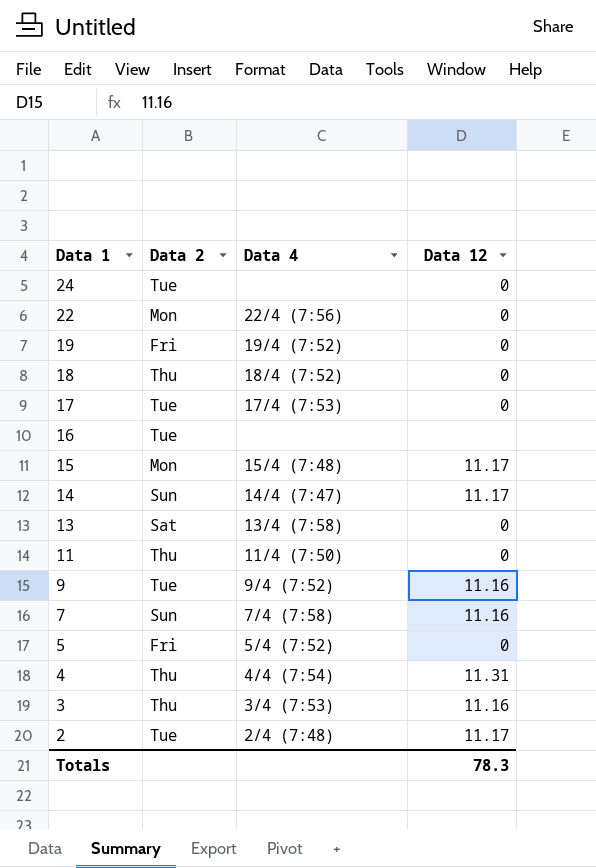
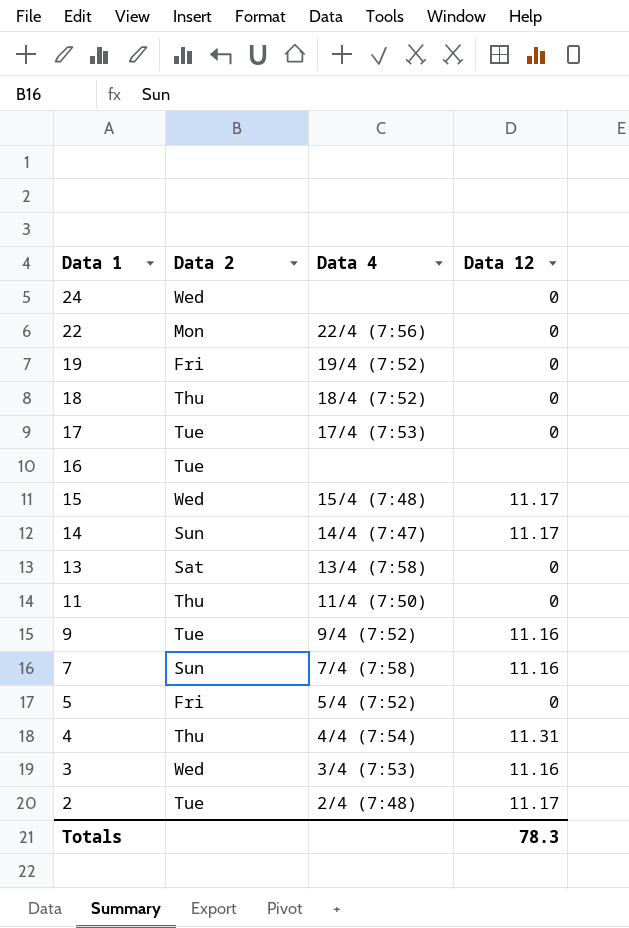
24 | Data 2: Tue -> Wed
15 | Data 2: Mon -> Wed
3 | Data 2: Thu -> Wed

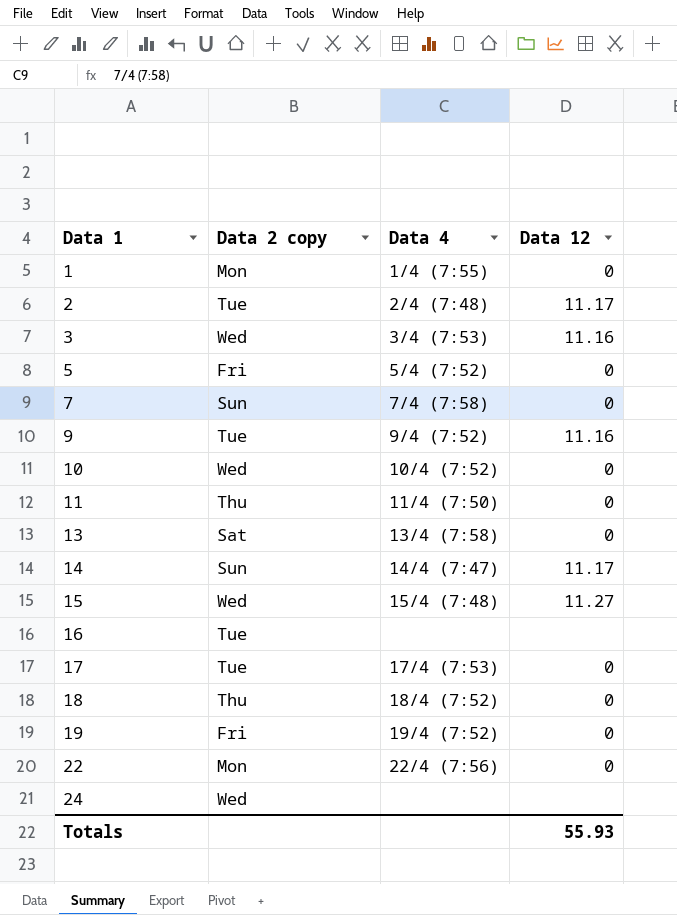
row order: Data 1 descending -> Data 1 ascending
column name: Data 2 -> Data 2 copy
row 4: Thu | 4/4 (7:54) | 11.31 -> none
row 1: none -> Mon | 1/4 (7:55) | 0
7 | Data 12: 11.16 -> 0
row 10: none -> Wed | 10/4 (7:52) | 0
15 | Data 12: 11.17 -> 11.27
24 | Data 12: 0 -> none
Totals | Data 12: 78.3 -> 55.93

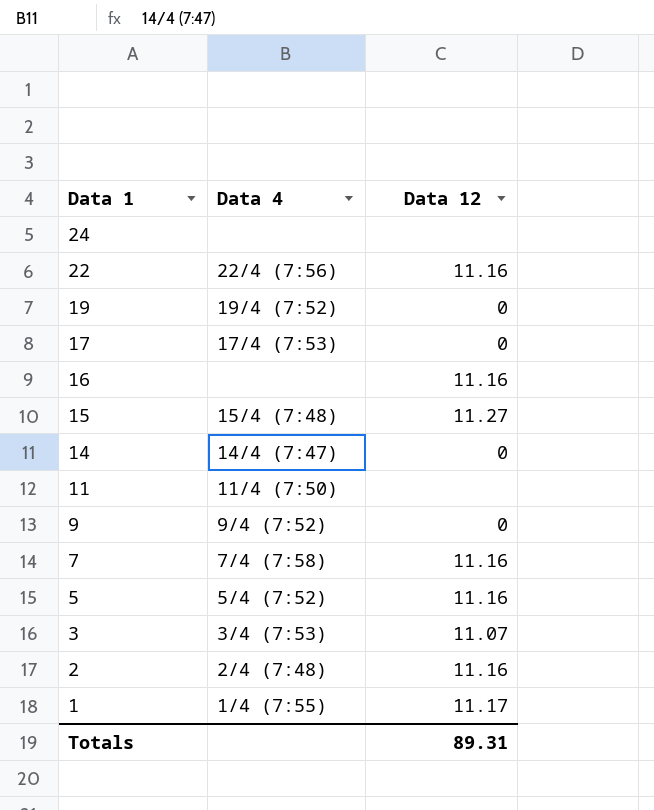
row order: Data 1 ascending -> Data 1 descending
column Data 2 copy | position: 2 -> none
row 10: Wed | 10/4 (7:52) | 0 -> none
row 13: Sat | 13/4 (7:58) | 0 -> none
row 18: Thu | 18/4 (7:52) | 0 -> none
22 | Data 12: 0 -> 11.16
16 | Data 12: none -> 11.16
14 | Data 12: 11.17 -> 0
11 | Data 12: 0 -> none
9 | Data 12: 11.16 -> 0
7 | Data 12: 0 -> 11.16
5 | Data 12: 0 -> 11.16
3 | Data 12: 11.16 -> 11.07
2 | Data 12: 11.17 -> 11.16
1 | Data 12: 0 -> 11.17
Totals | Data 12: 55.93 -> 89.31

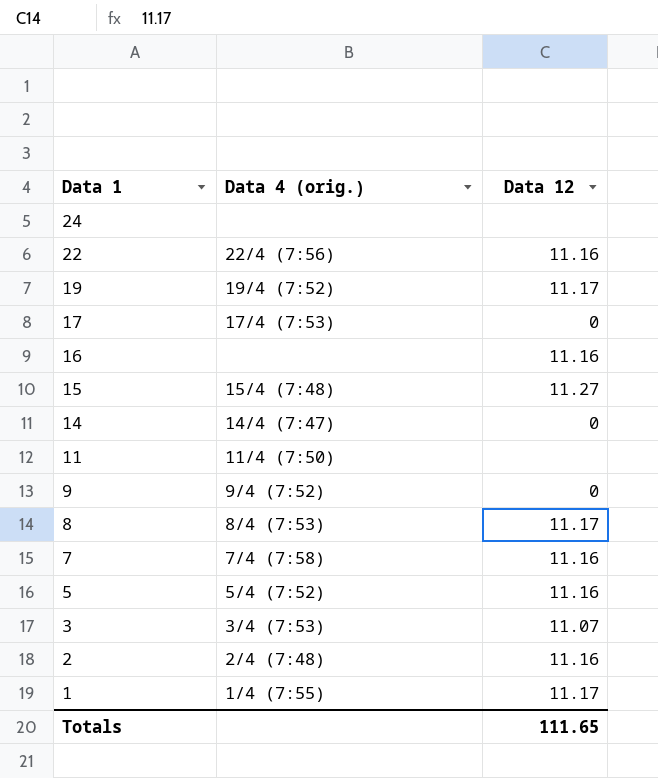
column name: Data 4 -> Data 4 (orig.)
19 | Data 12: 0 -> 11.17
row 8: none -> 8/4 (7:53) | 11.17
Totals | Data 12: 89.31 -> 111.65

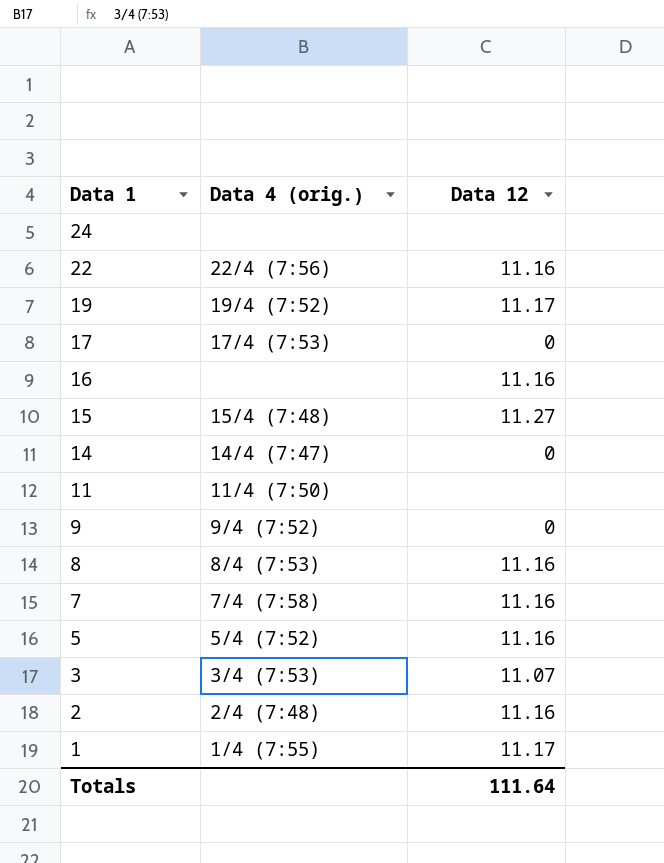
8 | Data 12: 11.17 -> 11.16
Totals | Data 12: 111.65 -> 111.64

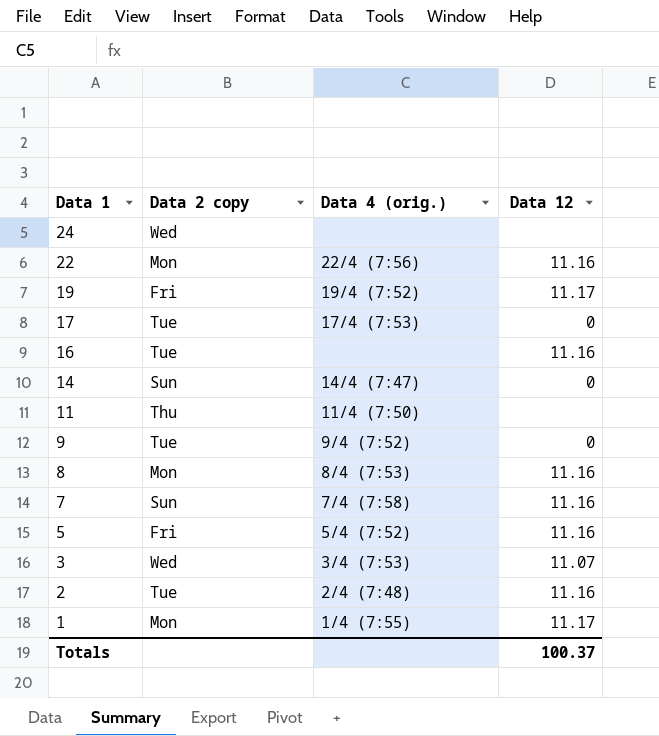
column Data 2 copy | position: none -> 2
row 15: 15/4 (7:48) | 11.27 -> none
Totals | Data 12: 111.64 -> 100.37

